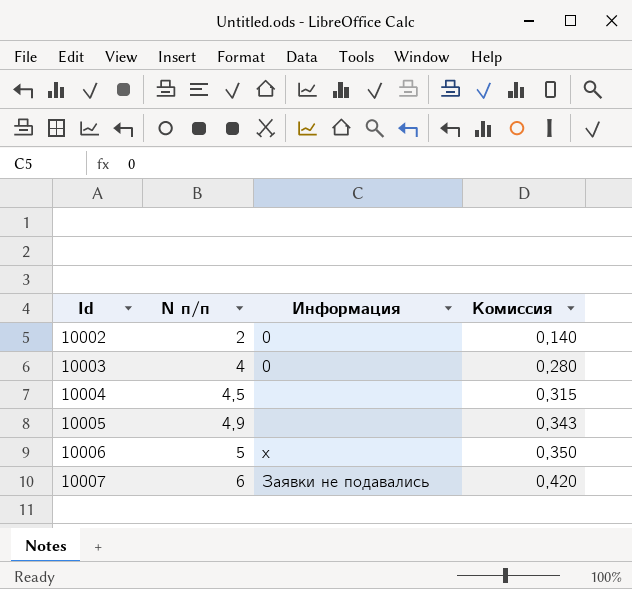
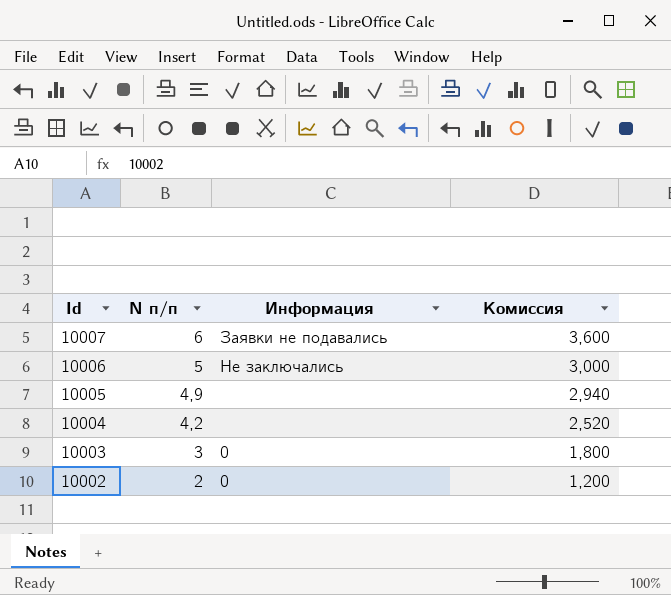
row order: Id ascending -> Id descending
column Комиссия | formula: [N п/п] * 0,07 -> [N п/п] * 0,6
10006 | Информация: x -> Не заключались
10004 | N п/п: 4,5 -> 4,2
10003 | N п/п: 4 -> 3

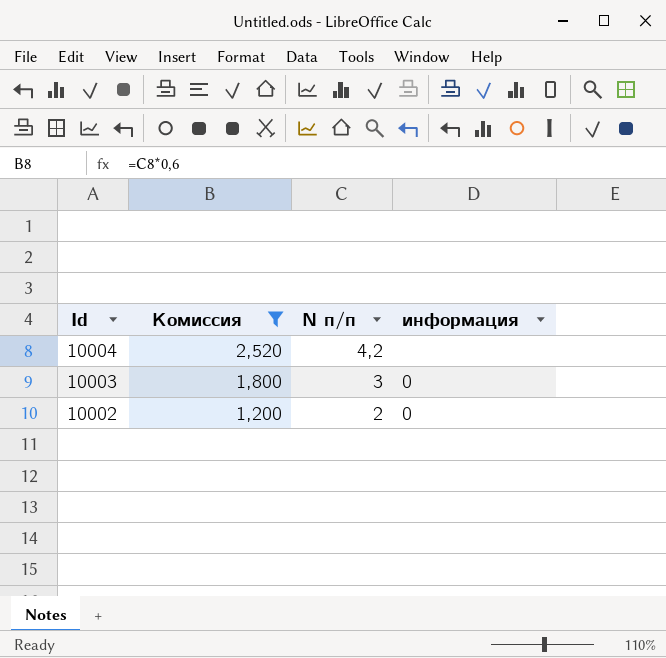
filter: none -> Комиссия <= 2,520
column Комиссия | position: 4 -> 2
column name: Информация -> информация

